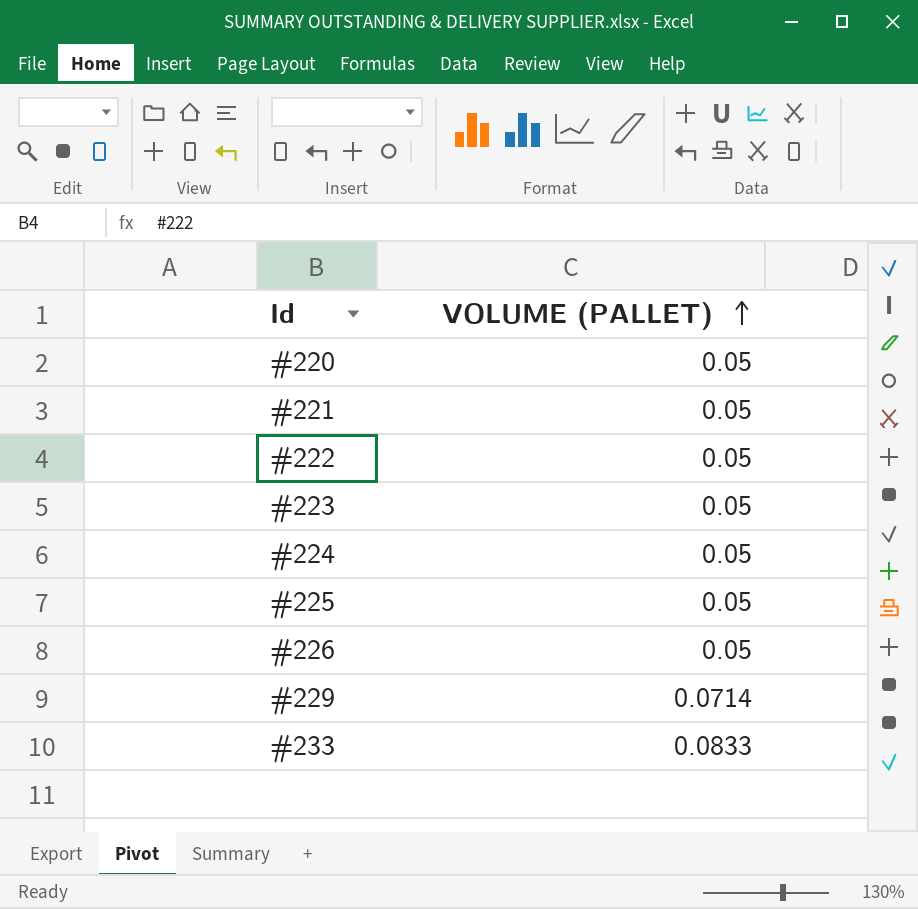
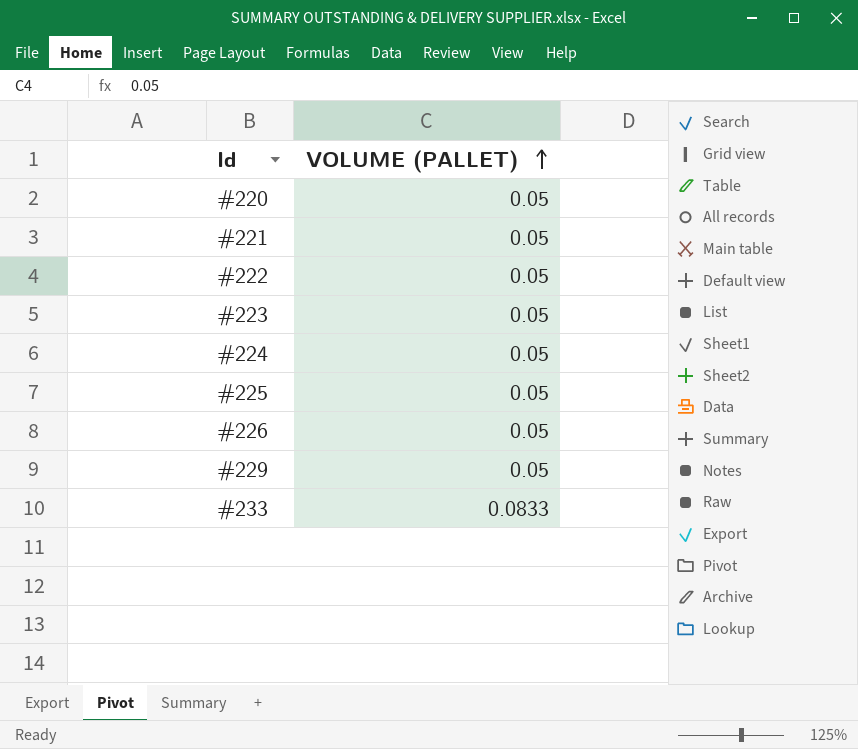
#229 | VOLUME (PALLET): 0.0714 -> 0.05

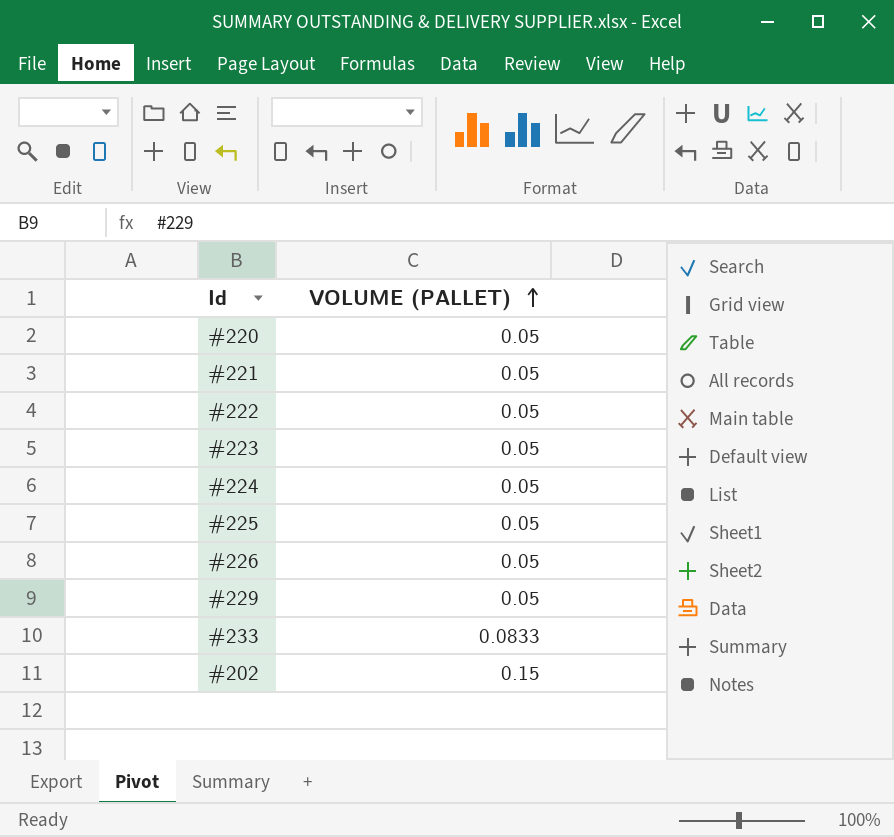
row #202: none -> 0.15

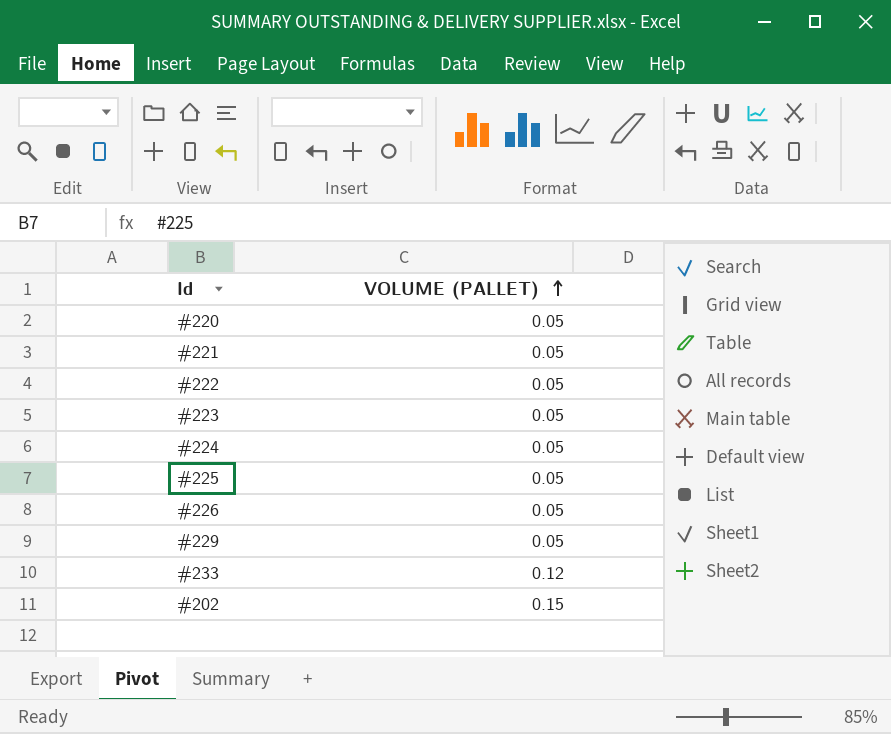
#233 | VOLUME (PALLET): 0.0833 -> 0.12

